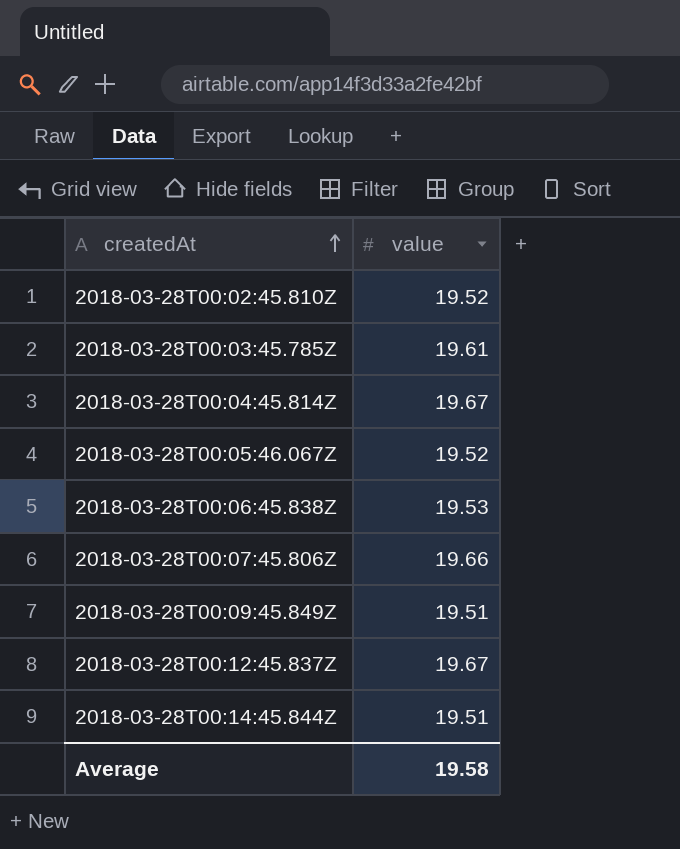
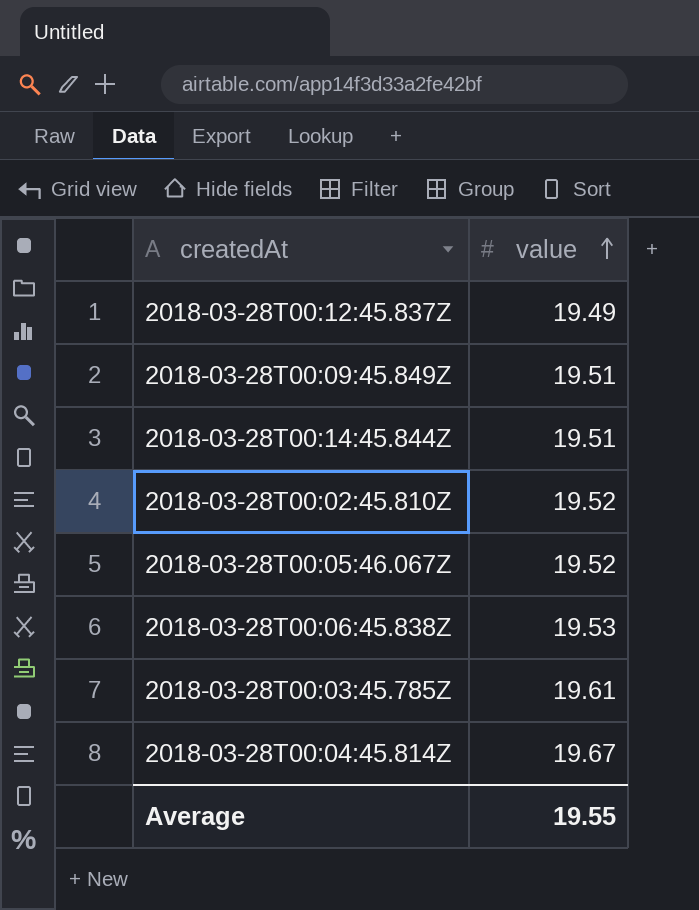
row order: createdAt ascending -> value ascending
row 2018-03-28T00:07:45.806Z: 19.66 -> none
2018-03-28T00:12:45.837Z | value: 19.67 -> 19.49
Average | value: 19.58 -> 19.55

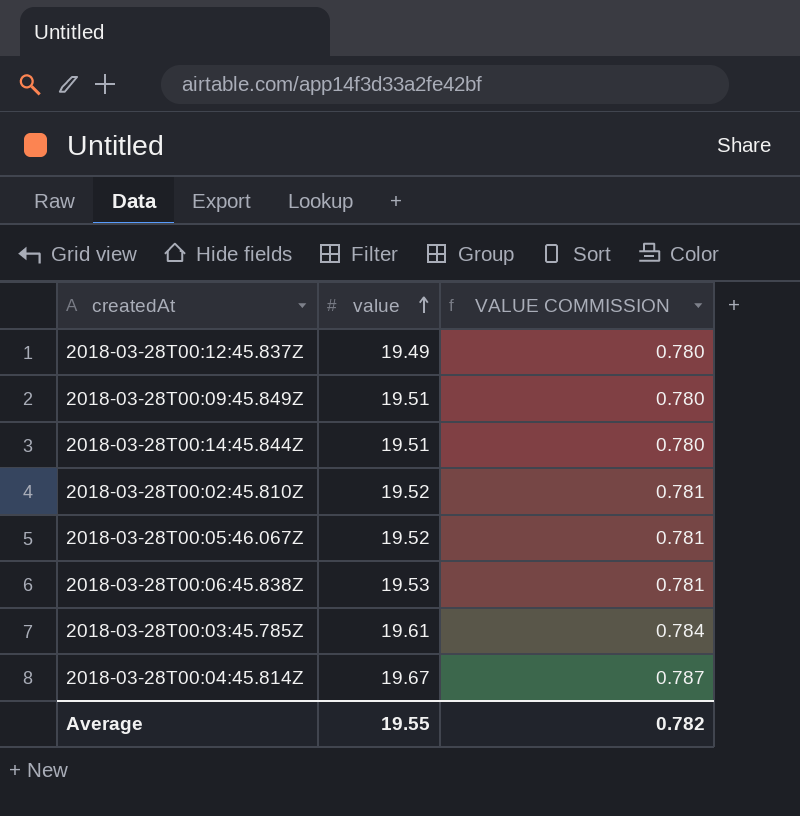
column VALUE COMMISSION | formula: none -> [value] * 0.04

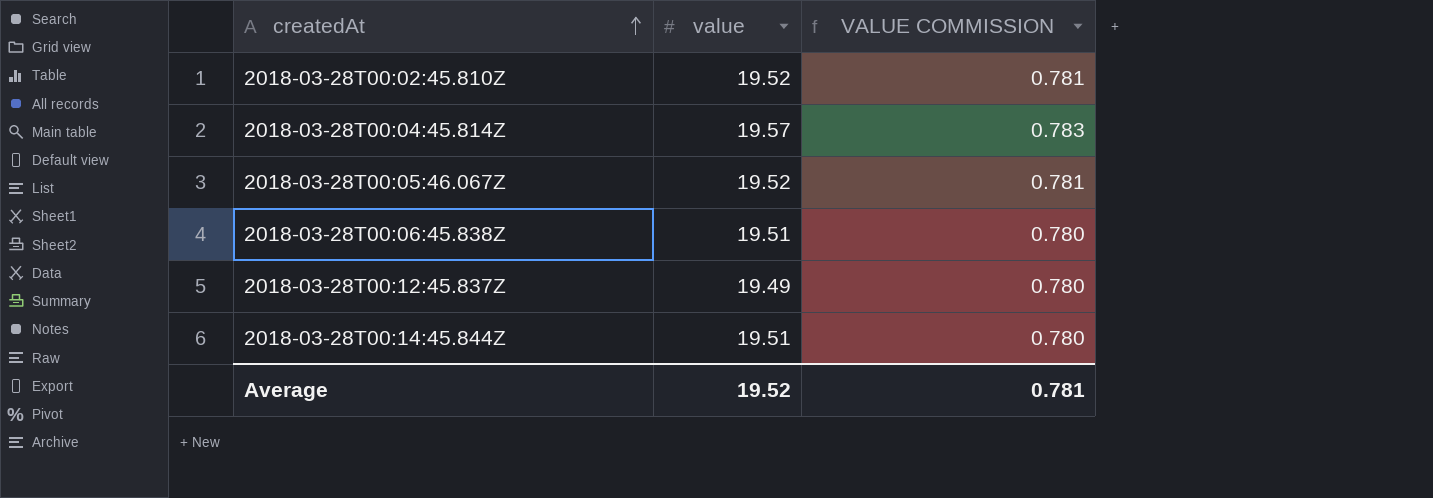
row order: value ascending -> createdAt ascending
row 2018-03-28T00:09:45.849Z: 19.51 | 0.780 -> none
row 2018-03-28T00:03:45.785Z: 19.61 | 0.784 -> none
2018-03-28T00:04:45.814Z | value: 19.67 -> 19.57
2018-03-28T00:04:45.814Z | VALUE COMMISSION: 0.787 -> 0.783
2018-03-28T00:06:45.838Z | value: 19.53 -> 19.51
2018-03-28T00:06:45.838Z | VALUE COMMISSION: 0.781 -> 0.780
Average | value: 19.55 -> 19.52
Average | VALUE COMMISSION: 0.782 -> 0.781

